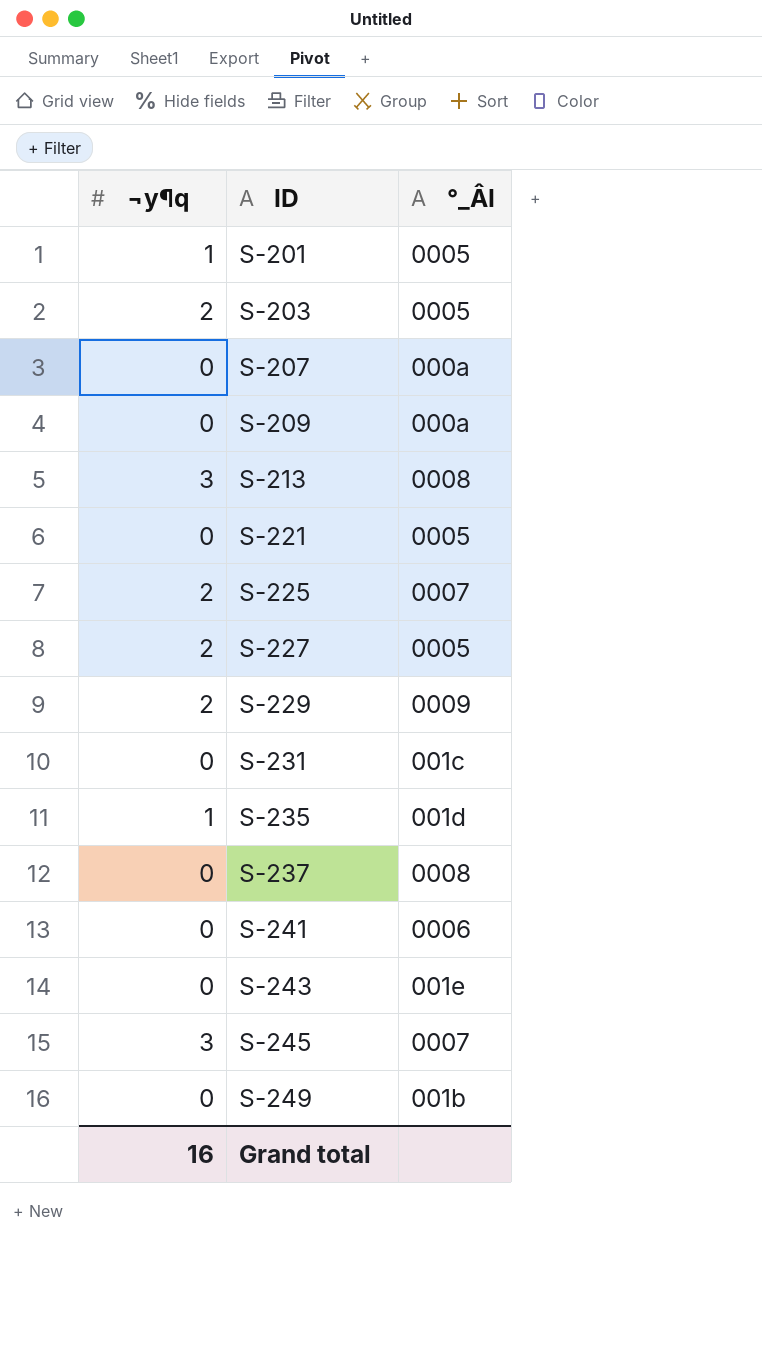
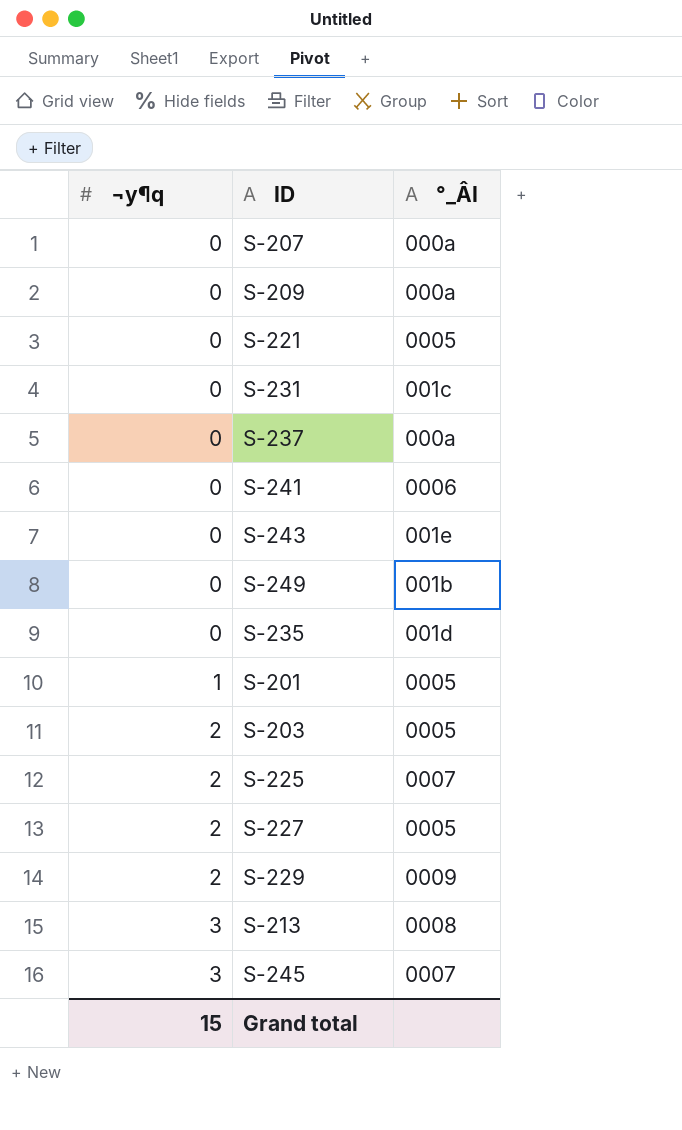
row order: ID ascending -> ¬y¶q ascending
S-237 | °_ÂI: 0008 -> 000a
S-235 | ¬y¶q: 1 -> 0
Grand total | ¬y¶q: 16 -> 15

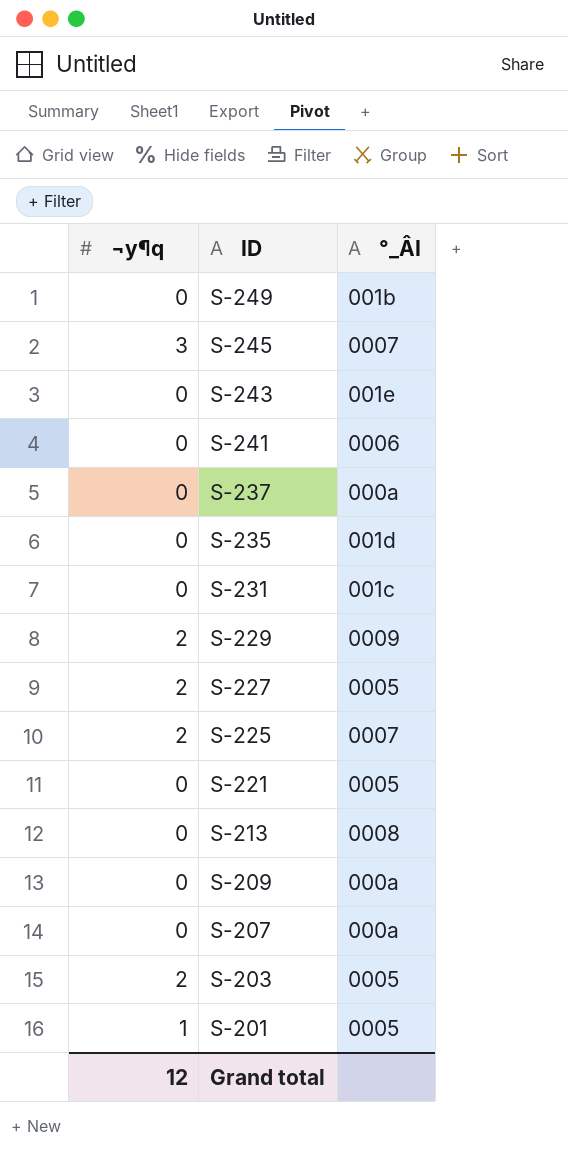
row order: ¬y¶q ascending -> ID descending
S-213 | ¬y¶q: 3 -> 0
Grand total | ¬y¶q: 15 -> 12

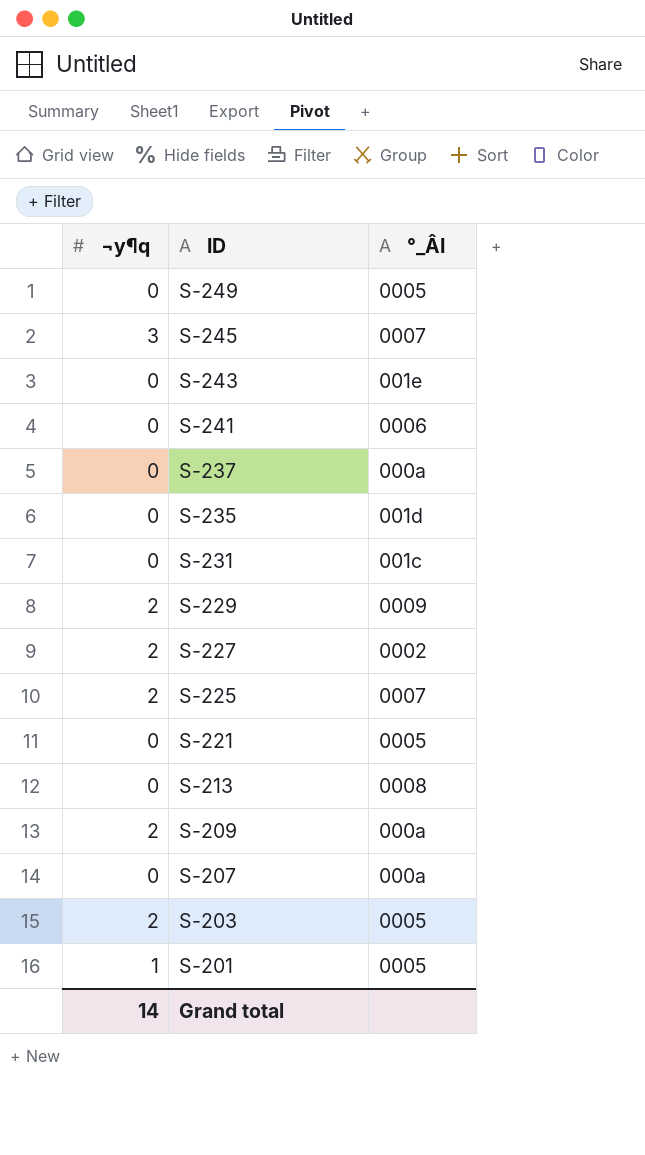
S-249 | °_ÂI: 001b -> 0005
S-227 | °_ÂI: 0005 -> 0002
S-209 | ¬y¶q: 0 -> 2
Grand total | ¬y¶q: 12 -> 14

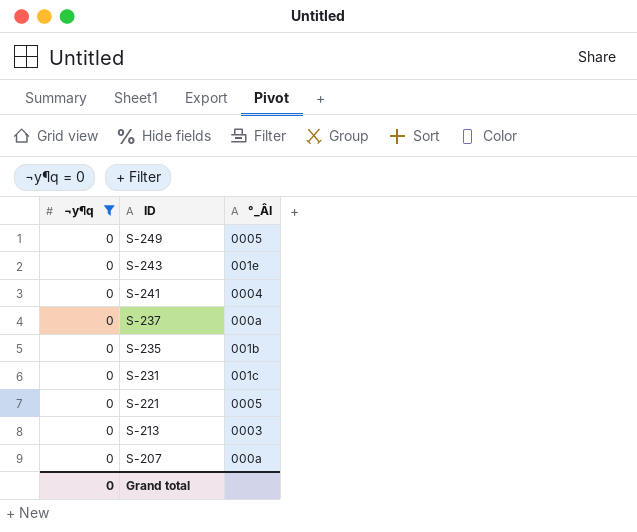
filter: none -> ¬y¶q = 0
S-241 | °_ÂI: 0006 -> 0004
S-235 | °_ÂI: 001d -> 001b
S-213 | °_ÂI: 0008 -> 0003
Grand total | ¬y¶q: 14 -> 0

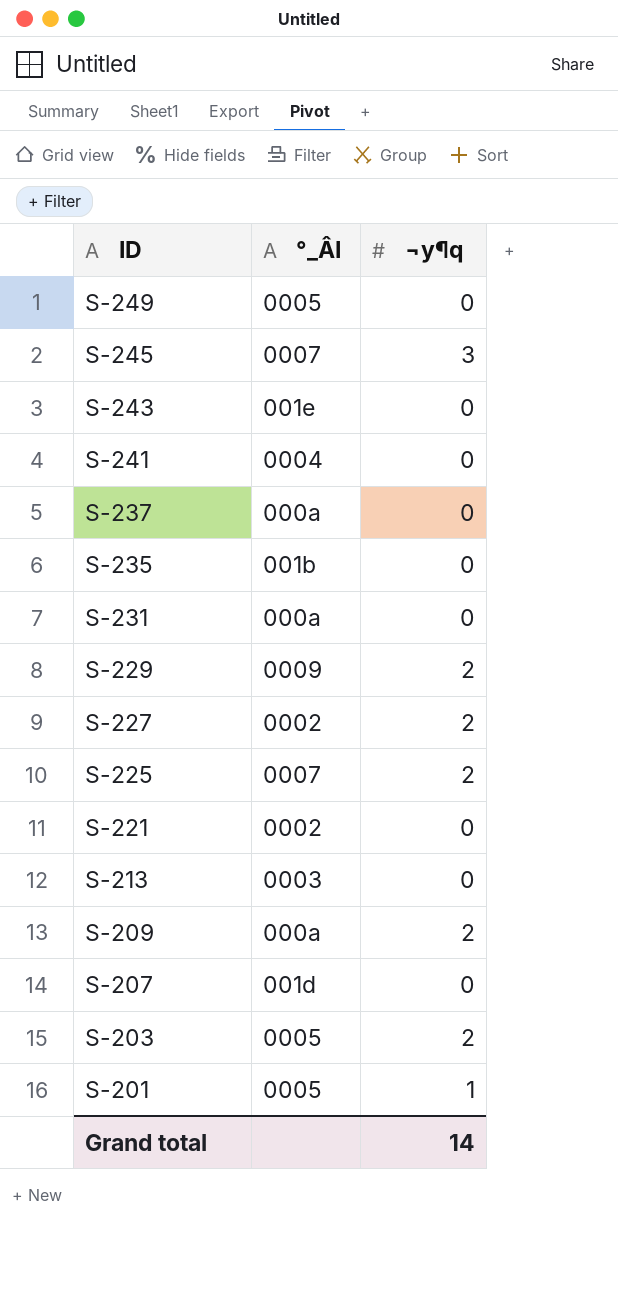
filter: ¬y¶q = 0 -> none
column ¬y¶q | position: 1 -> 3
S-231 | °_ÂI: 001c -> 000a
S-221 | °_ÂI: 0005 -> 0002
S-207 | °_ÂI: 000a -> 001d
Grand total | ¬y¶q: 0 -> 14

